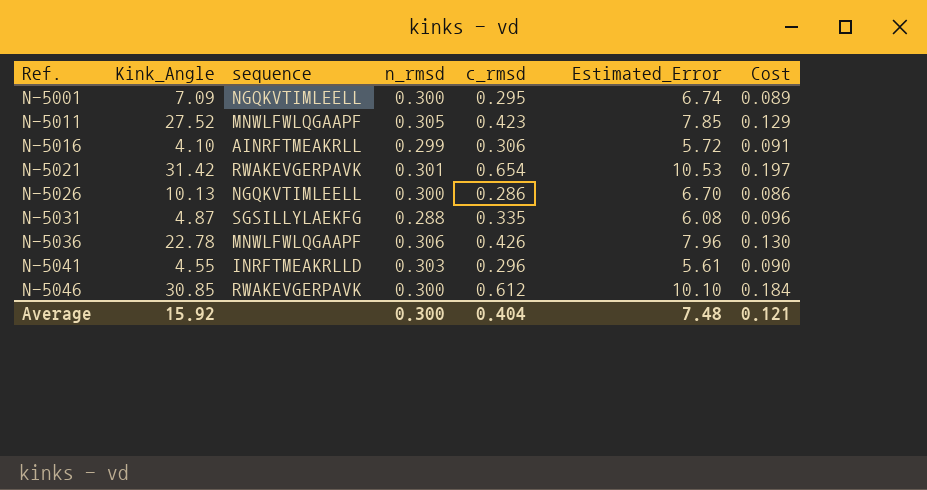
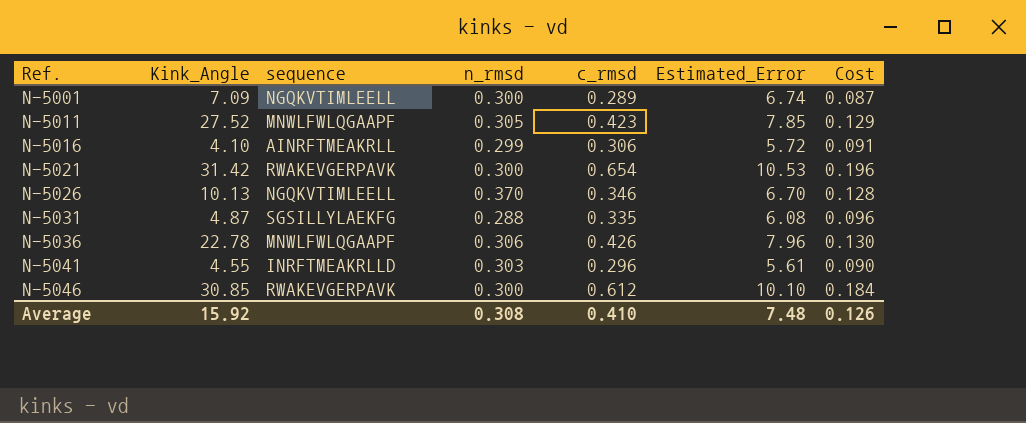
N-5001 | c_rmsd: 0.295 -> 0.289
N-5001 | Cost: 0.089 -> 0.087
N-5021 | n_rmsd: 0.301 -> 0.300
N-5021 | Cost: 0.197 -> 0.196
N-5026 | n_rmsd: 0.300 -> 0.370
N-5026 | c_rmsd: 0.286 -> 0.346
N-5026 | Cost: 0.086 -> 0.128
Average | n_rmsd: 0.300 -> 0.308
Average | c_rmsd: 0.404 -> 0.410
Average | Cost: 0.121 -> 0.126

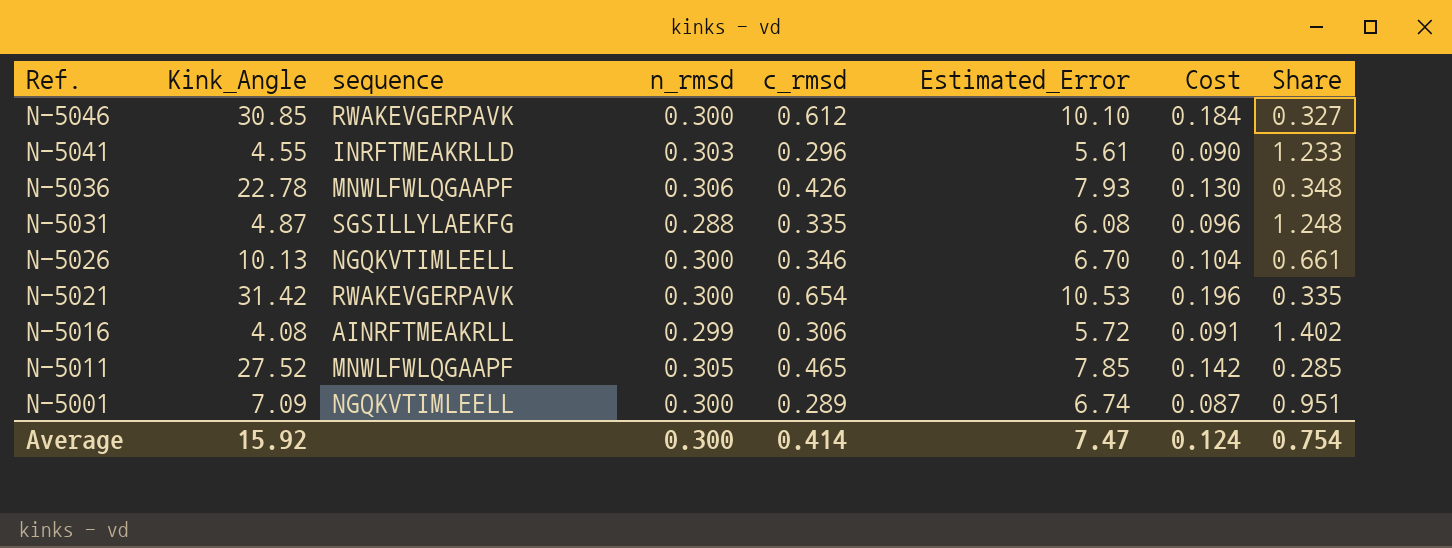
row order: Ref. ascending -> Ref. descending
column Share | formula: none -> [Estimated_Error] / [Kink_Angle]
N-5036 | Estimated_Error: 7.96 -> 7.93
N-5026 | n_rmsd: 0.370 -> 0.300
N-5026 | Cost: 0.128 -> 0.104
N-5016 | Kink_Angle: 4.10 -> 4.08
N-5011 | c_rmsd: 0.423 -> 0.465
N-5011 | Cost: 0.129 -> 0.142
Average | n_rmsd: 0.308 -> 0.300
Average | c_rmsd: 0.410 -> 0.414
Average | Estimated_Error: 7.48 -> 7.47
Average | Cost: 0.126 -> 0.124

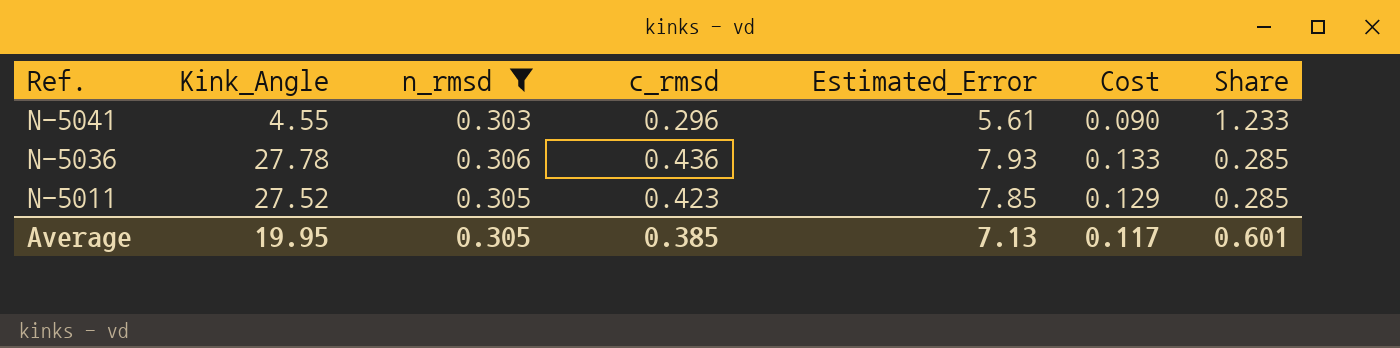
filter: none -> n_rmsd >= 0.303
column sequence | position: 3 -> none
N-5036 | Kink_Angle: 22.78 -> 27.78
N-5036 | c_rmsd: 0.426 -> 0.436
N-5036 | Cost: 0.130 -> 0.133
N-5036 | Share: 0.348 -> 0.285
N-5011 | c_rmsd: 0.465 -> 0.423
N-5011 | Cost: 0.142 -> 0.129
Average | Kink_Angle: 15.92 -> 19.95
Average | n_rmsd: 0.300 -> 0.305
Average | c_rmsd: 0.414 -> 0.385
Average | Estimated_Error: 7.47 -> 7.13
Average | Cost: 0.124 -> 0.117
Average | Share: 0.754 -> 0.601

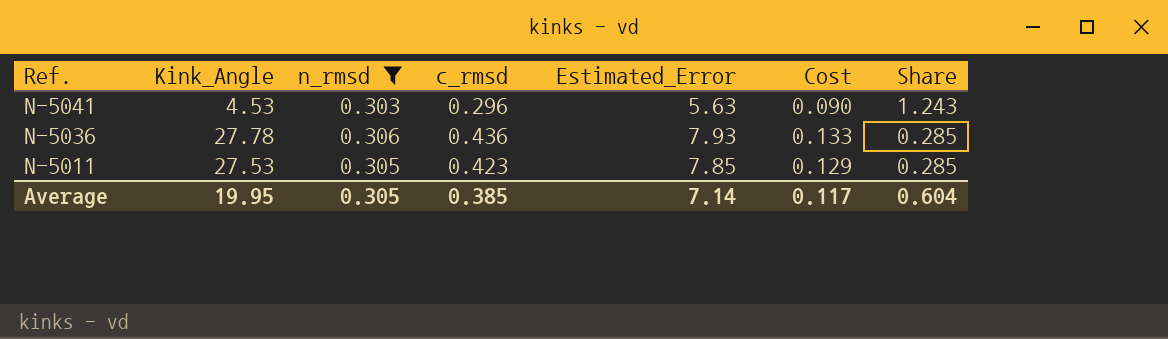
N-5041 | Kink_Angle: 4.55 -> 4.53
N-5041 | Estimated_Error: 5.61 -> 5.63
N-5041 | Share: 1.233 -> 1.243
N-5011 | Kink_Angle: 27.52 -> 27.53
Average | Estimated_Error: 7.13 -> 7.14
Average | Share: 0.601 -> 0.604

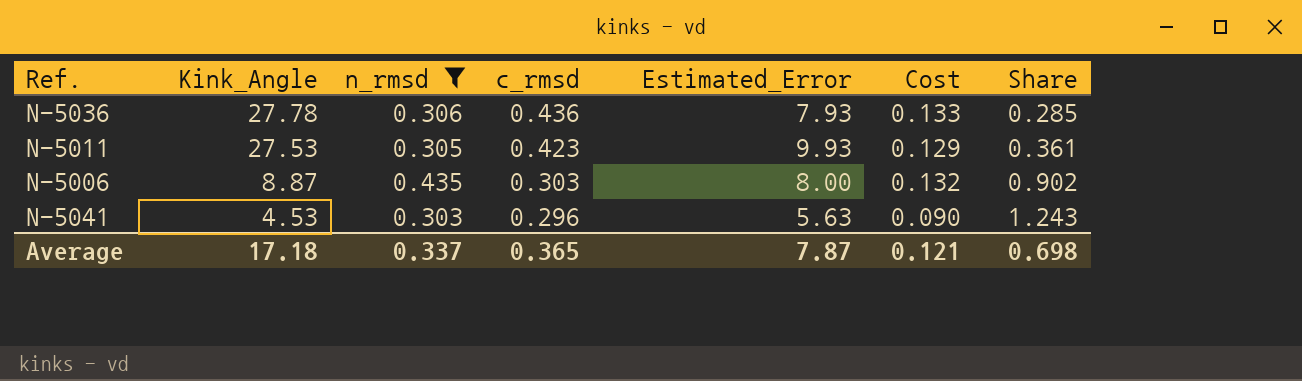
row order: Ref. descending -> Kink_Angle descending
N-5011 | Estimated_Error: 7.85 -> 9.93
N-5011 | Share: 0.285 -> 0.361
row N-5006: none -> 8.87 | 0.435 | 0.303 | 8.00 | 0.132 | 0.902
Average | Kink_Angle: 19.95 -> 17.18
Average | n_rmsd: 0.305 -> 0.337
Average | c_rmsd: 0.385 -> 0.365
Average | Estimated_Error: 7.14 -> 7.87
Average | Cost: 0.117 -> 0.121
Average | Share: 0.604 -> 0.698

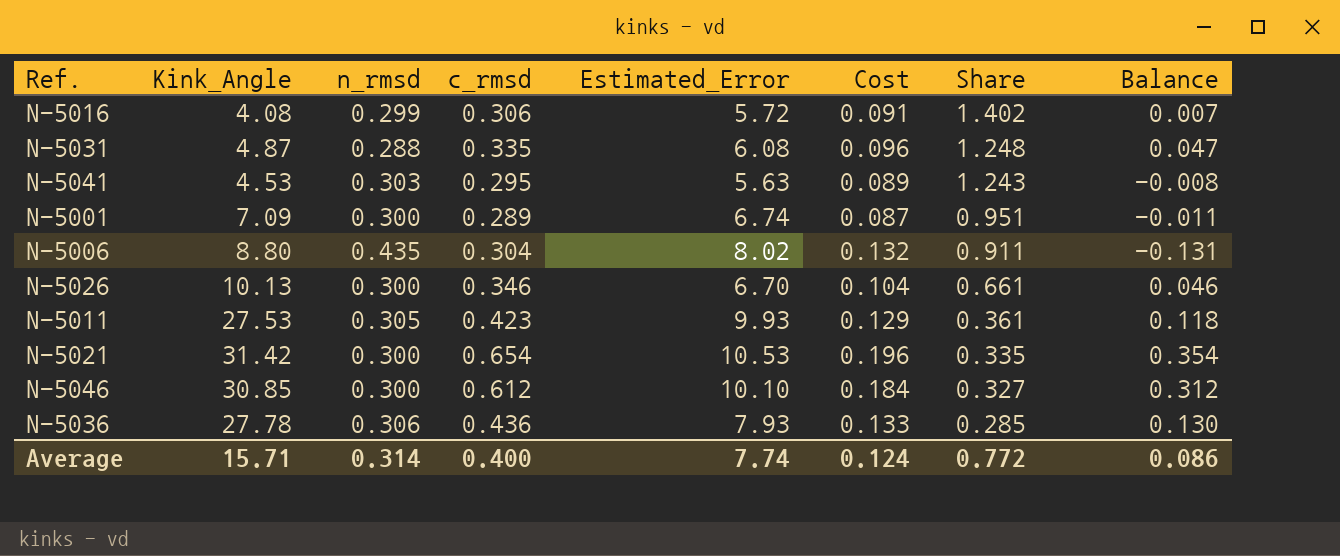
filter: n_rmsd >= 0.303 -> none
row order: Kink_Angle descending -> Share descending
column Balance | formula: none -> [c_rmsd] - [n_rmsd]
N-5041 | c_rmsd: 0.296 -> 0.295
N-5041 | Cost: 0.090 -> 0.089
N-5006 | Kink_Angle: 8.87 -> 8.80
N-5006 | c_rmsd: 0.303 -> 0.304
N-5006 | Estimated_Error: 8.00 -> 8.02
N-5006 | Share: 0.902 -> 0.911
Average | Kink_Angle: 17.18 -> 15.71
Average | n_rmsd: 0.337 -> 0.314
Average | c_rmsd: 0.365 -> 0.400
Average | Estimated_Error: 7.87 -> 7.74
Average | Cost: 0.121 -> 0.124
Average | Share: 0.698 -> 0.772

